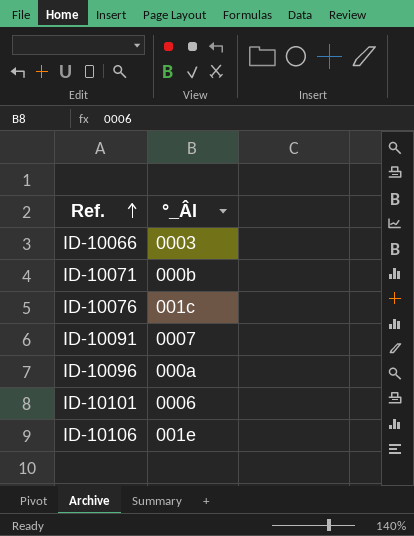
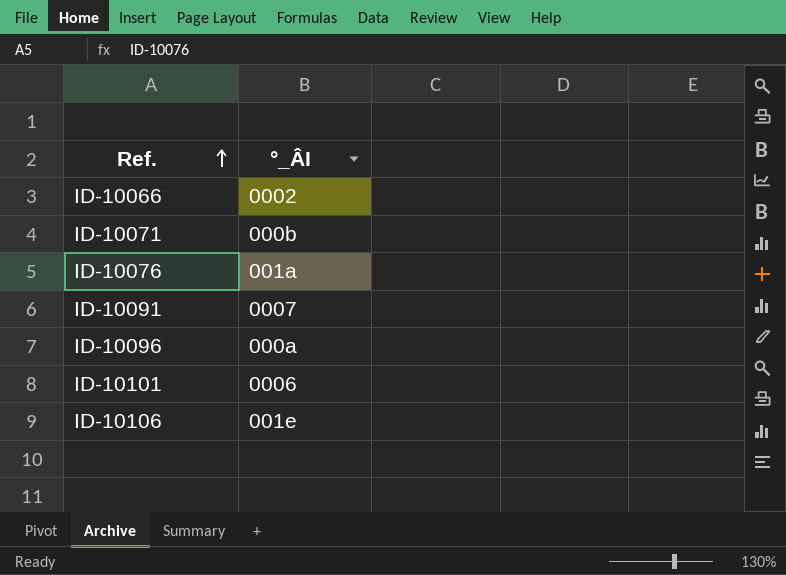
ID-10066 | °_ÂI: 0003 -> 0002
ID-10076 | °_ÂI: 001c -> 001a

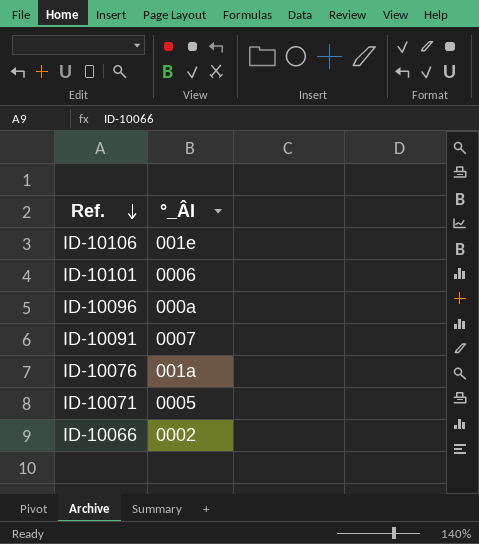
row order: Ref. ascending -> Ref. descending
ID-10071 | °_ÂI: 000b -> 0005

